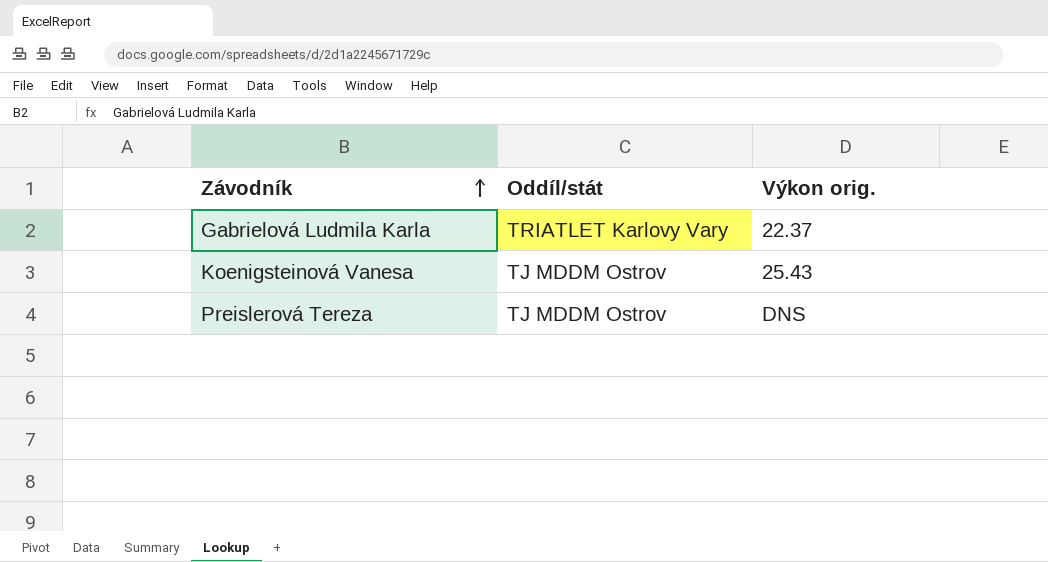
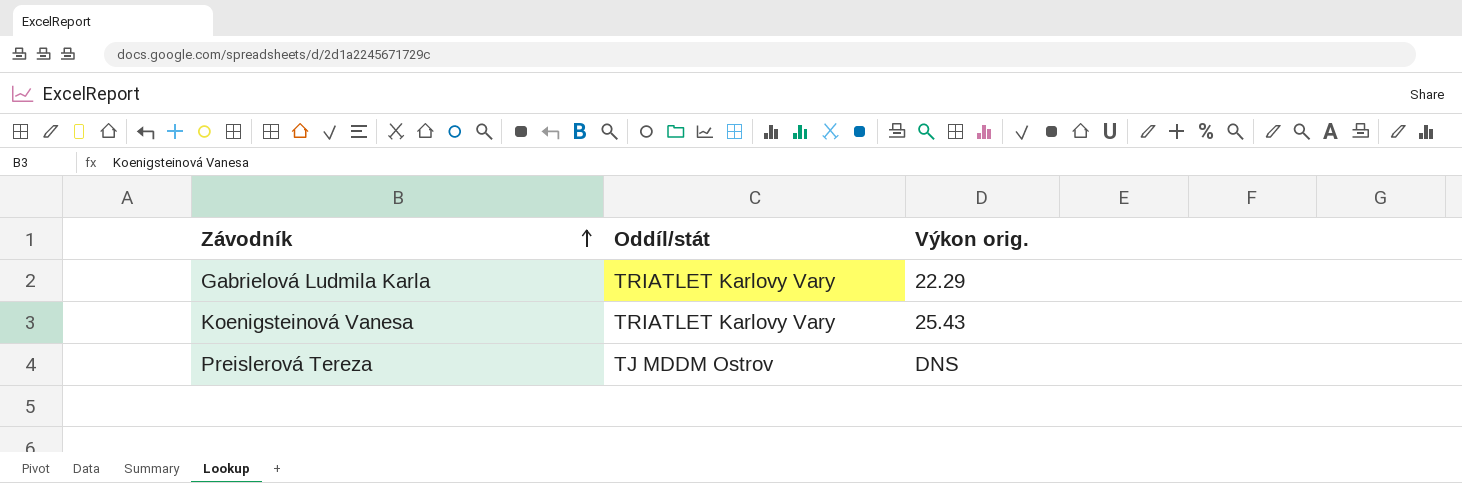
Gabrielová Ludmila Karla | Výkon orig.: 22.37 -> 22.29
Koenigsteinová Vanesa | Oddíl/stát: TJ MDDM Ostrov -> TRIATLET Karlovy Vary

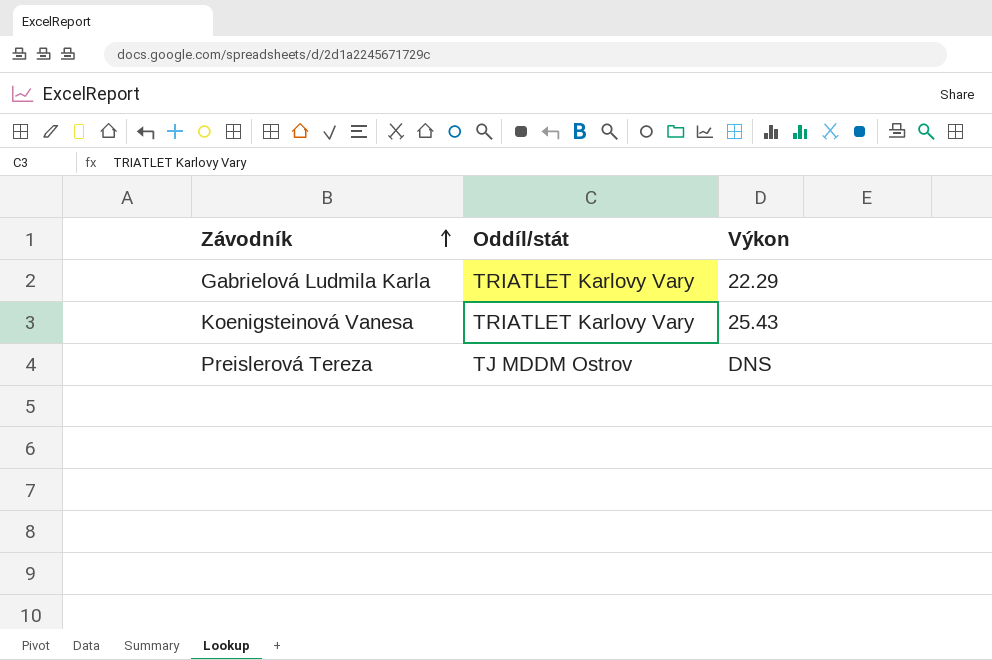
column name: Výkon orig. -> Výkon

